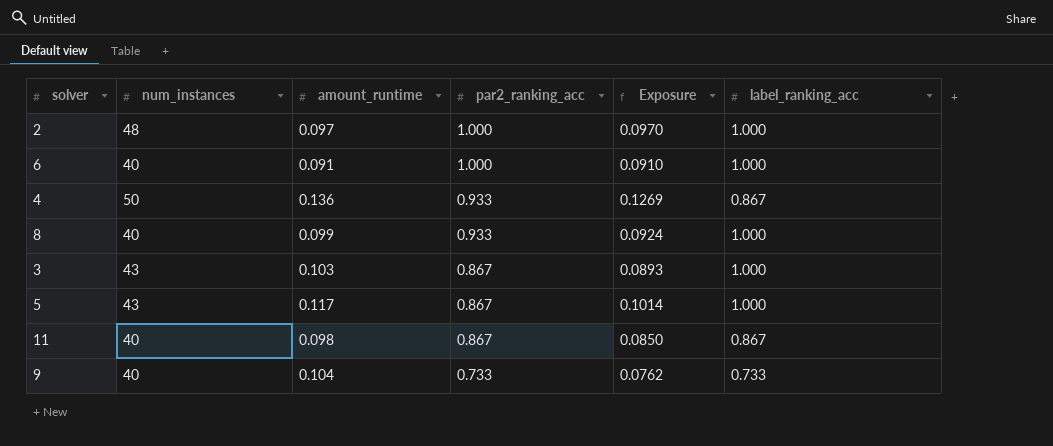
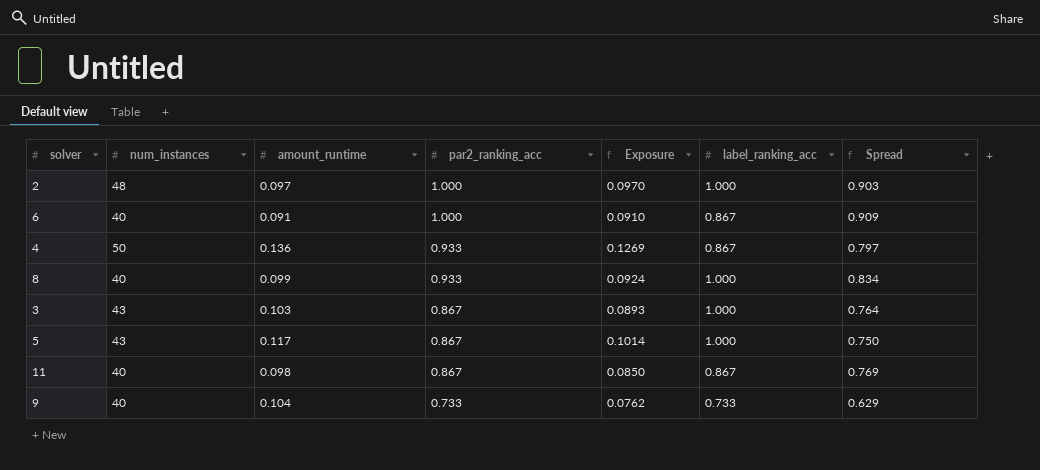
column Spread | formula: none -> [par2_ranking_acc] - [amount_runtime]
6 | label_ranking_acc: 1.000 -> 0.867

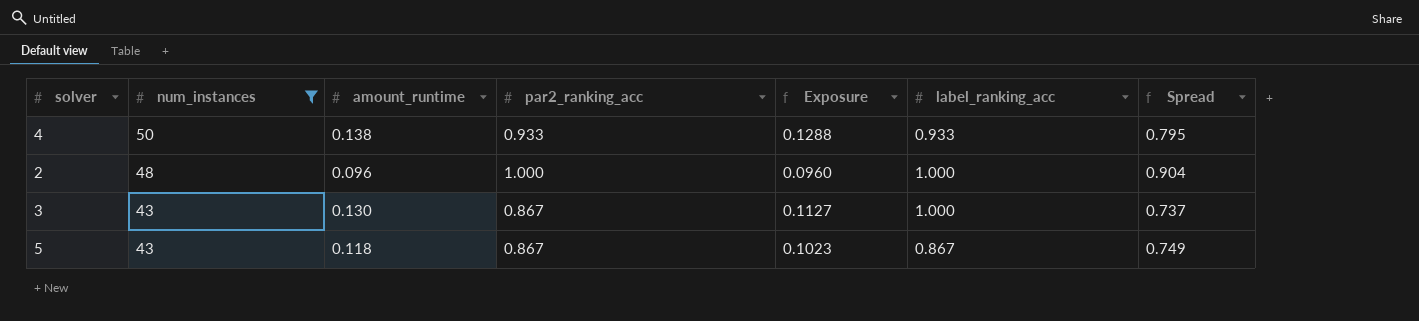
filter: none -> num_instances != 40
row order: par2_ranking_acc descending -> num_instances descending
4 | amount_runtime: 0.136 -> 0.138
4 | Exposure: 0.1269 -> 0.1288
4 | label_ranking_acc: 0.867 -> 0.933
4 | Spread: 0.797 -> 0.795
2 | amount_runtime: 0.097 -> 0.096
2 | Exposure: 0.0970 -> 0.0960
2 | Spread: 0.903 -> 0.904
3 | amount_runtime: 0.103 -> 0.130
3 | Exposure: 0.0893 -> 0.1127
3 | Spread: 0.764 -> 0.737
5 | amount_runtime: 0.117 -> 0.118
5 | Exposure: 0.1014 -> 0.1023
5 | label_ranking_acc: 1.000 -> 0.867
5 | Spread: 0.750 -> 0.749

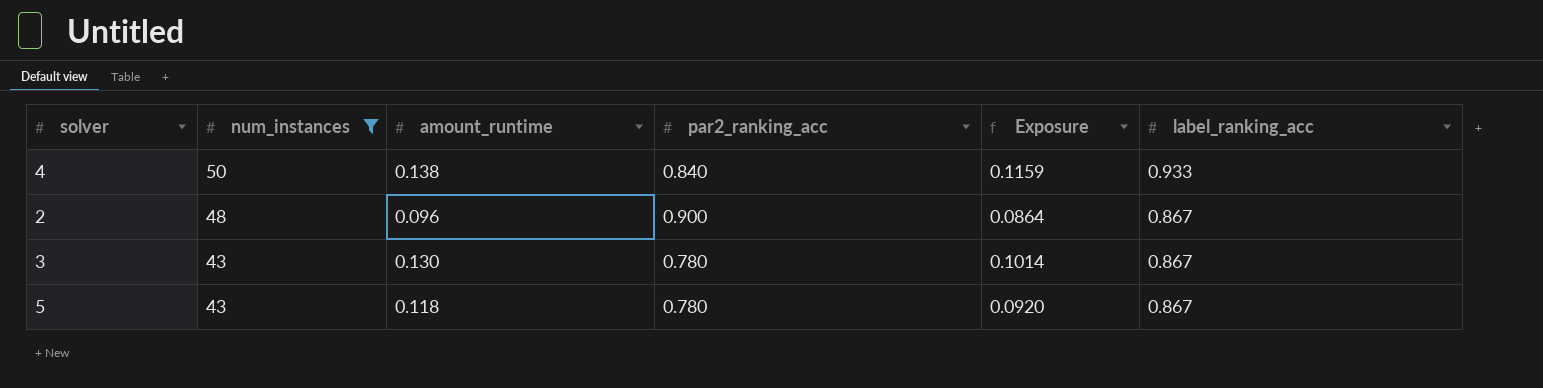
column Spread | formula: [par2_ranking_acc] - [amount_runtime] -> none
4 | par2_ranking_acc: 0.933 -> 0.840
4 | Exposure: 0.1288 -> 0.1159
2 | par2_ranking_acc: 1.000 -> 0.900
2 | Exposure: 0.0960 -> 0.0864
2 | label_ranking_acc: 1.000 -> 0.867
3 | par2_ranking_acc: 0.867 -> 0.780
3 | Exposure: 0.1127 -> 0.1014
3 | label_ranking_acc: 1.000 -> 0.867
5 | par2_ranking_acc: 0.867 -> 0.780
5 | Exposure: 0.1023 -> 0.0920

